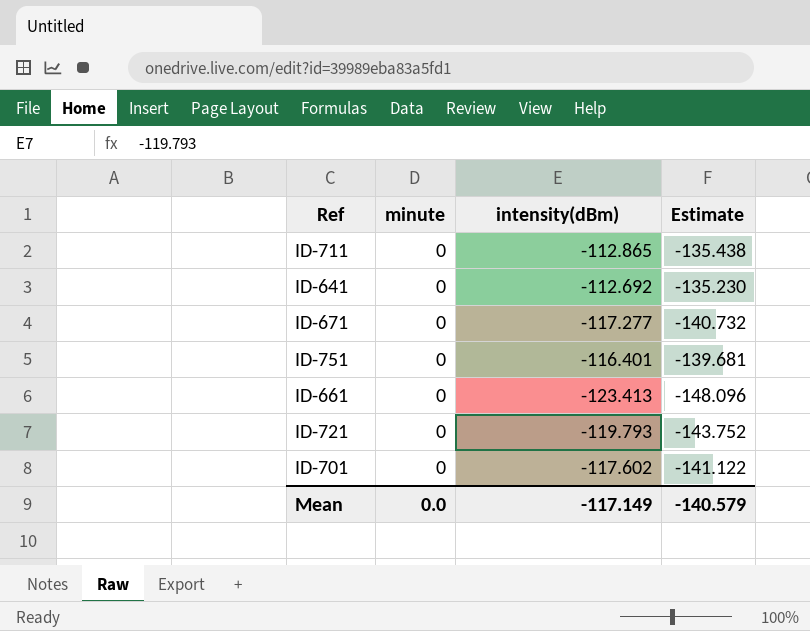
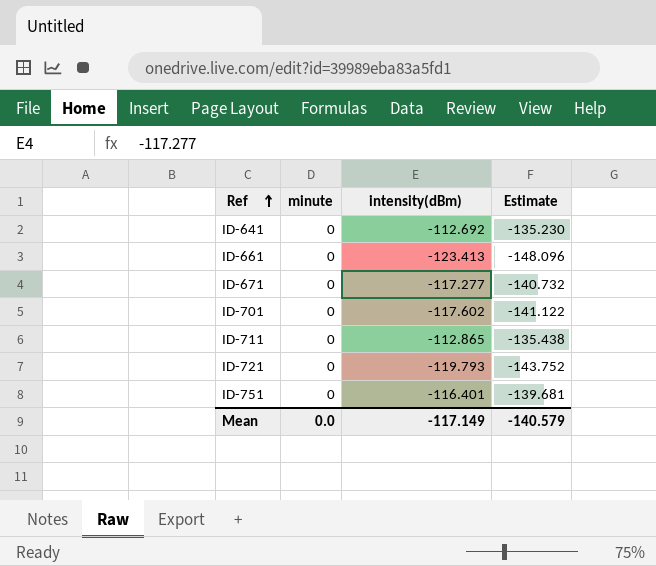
row order: none -> Ref ascending

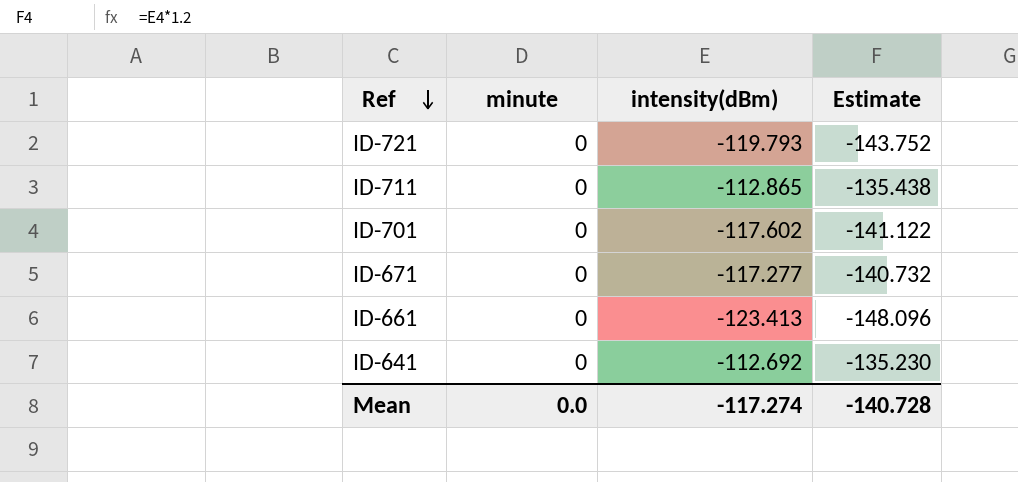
row order: Ref ascending -> Ref descending
row ID-751: 0 | -116.401 | -139.681 -> none
Mean | intensity(dBm): -117.149 -> -117.274
Mean | Estimate: -140.579 -> -140.728

